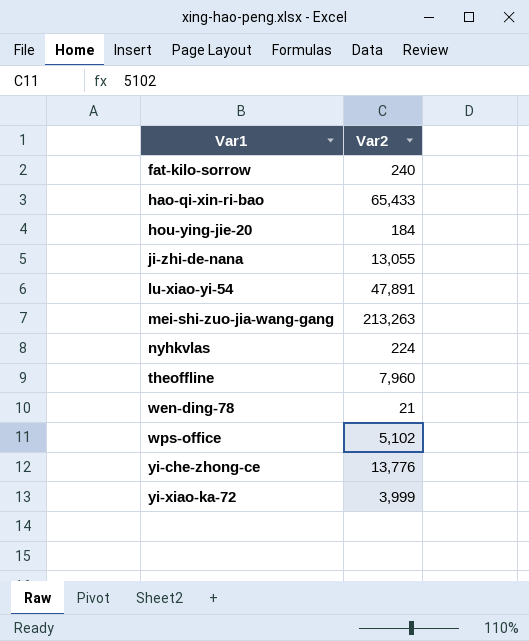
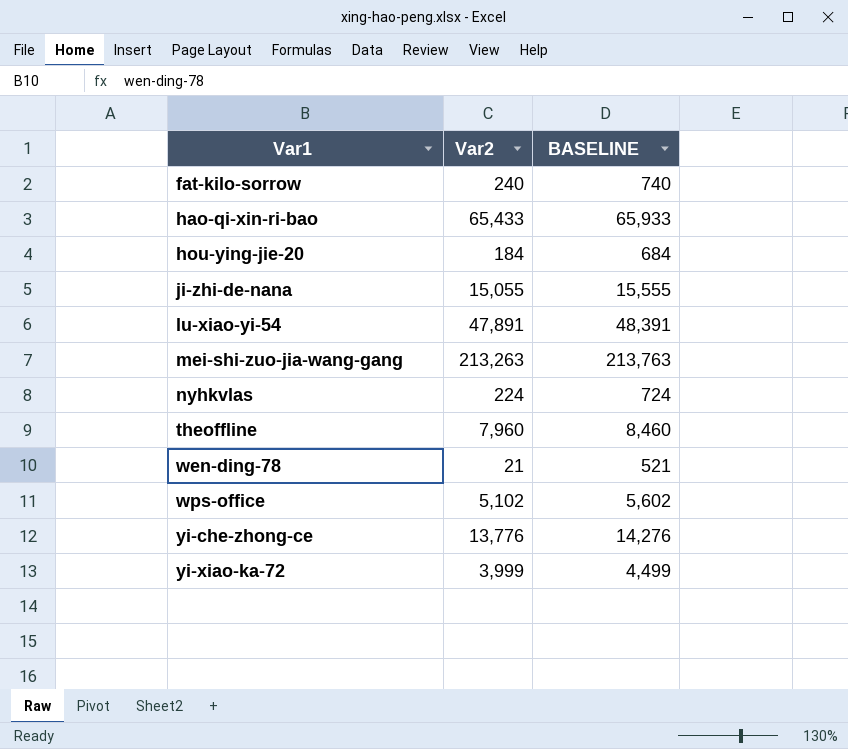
column BASELINE | formula: none -> [Var2] + 500
ji-zhi-de-nana | Var2: 13,055 -> 15,055

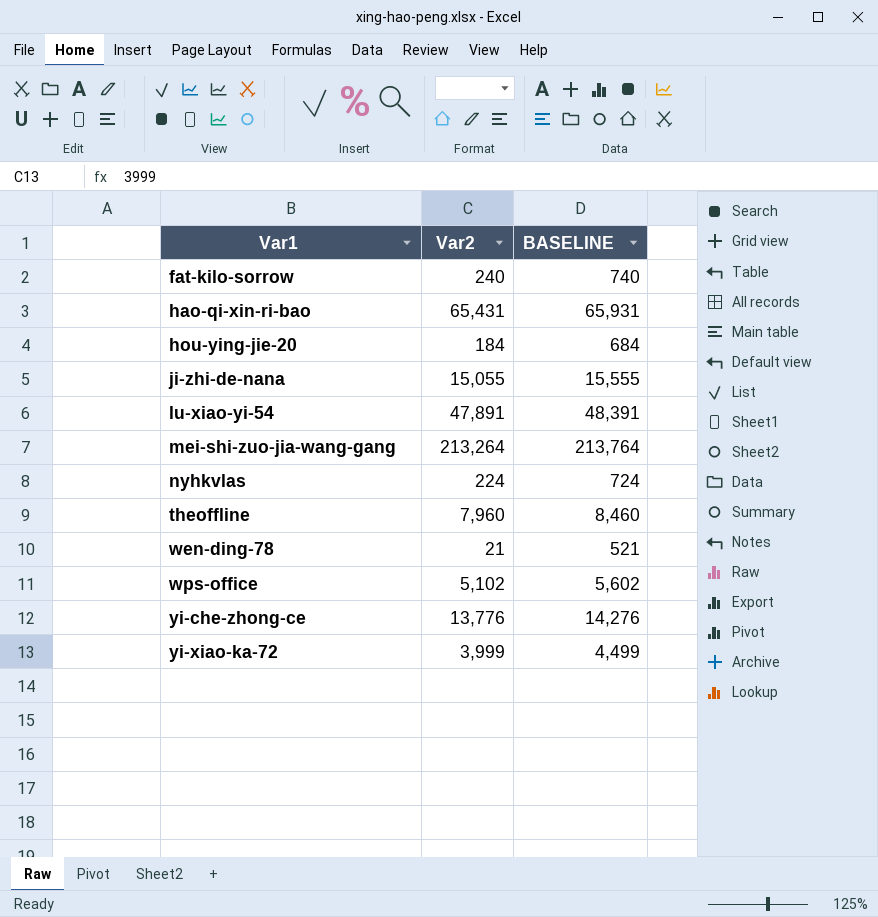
hao-qi-xin-ri-bao | Var2: 65,433 -> 65,431
hao-qi-xin-ri-bao | BASELINE: 65,933 -> 65,931
mei-shi-zuo-jia-wang-gang | Var2: 213,263 -> 213,264
mei-shi-zuo-jia-wang-gang | BASELINE: 213,763 -> 213,764

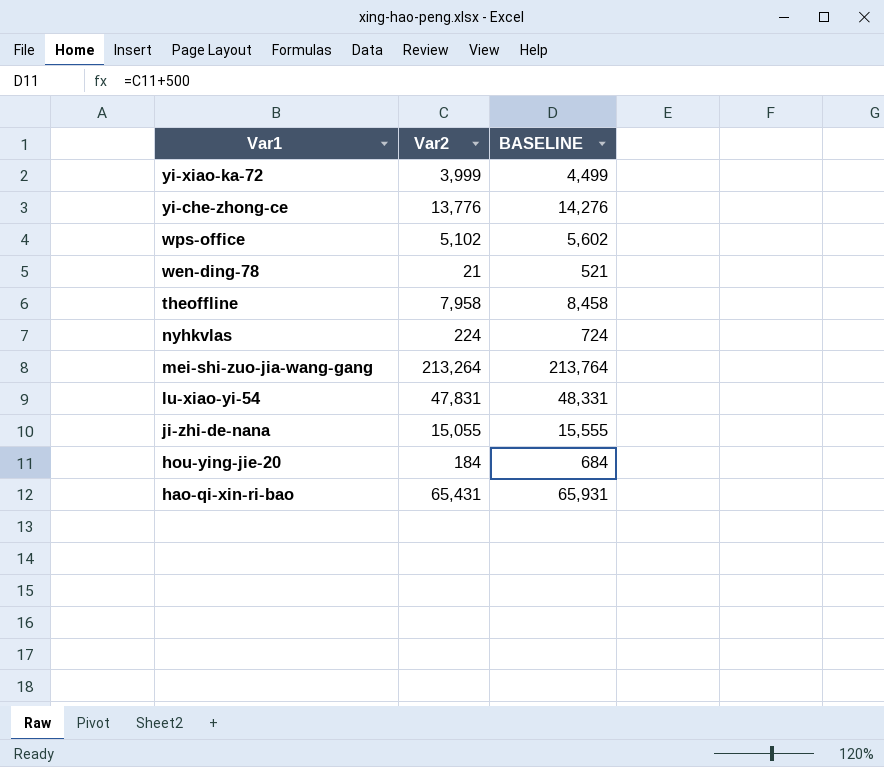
row order: Var1 ascending -> Var1 descending
row fat-kilo-sorrow: 240 | 740 -> none
theoffline | Var2: 7,960 -> 7,958
theoffline | BASELINE: 8,460 -> 8,458
lu-xiao-yi-54 | Var2: 47,891 -> 47,831
lu-xiao-yi-54 | BASELINE: 48,391 -> 48,331

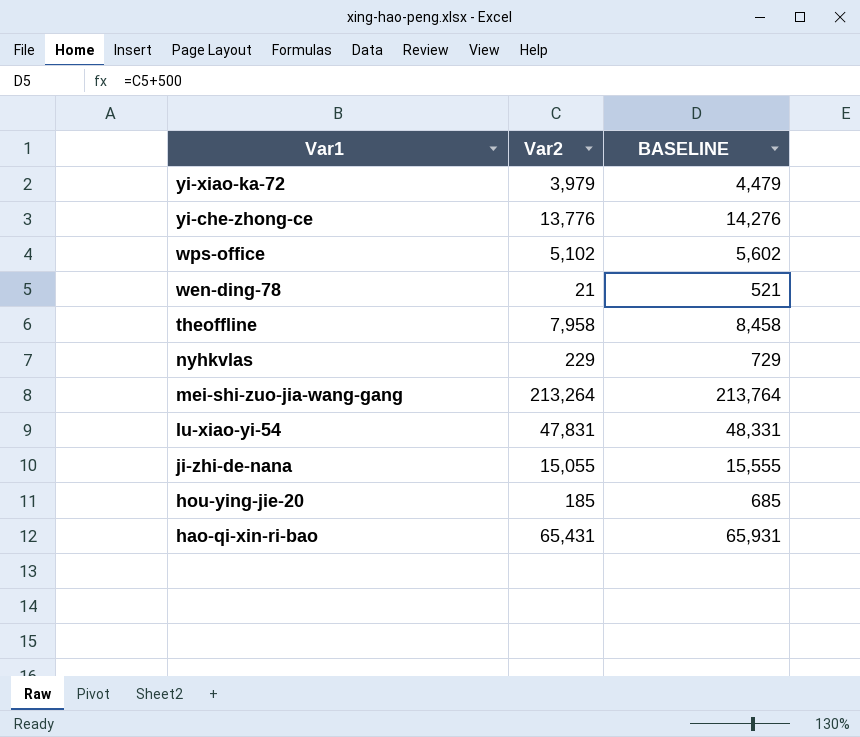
yi-xiao-ka-72 | Var2: 3,999 -> 3,979
yi-xiao-ka-72 | BASELINE: 4,499 -> 4,479
nyhkvlas | Var2: 224 -> 229
nyhkvlas | BASELINE: 724 -> 729
hou-ying-jie-20 | Var2: 184 -> 185
hou-ying-jie-20 | BASELINE: 684 -> 685

